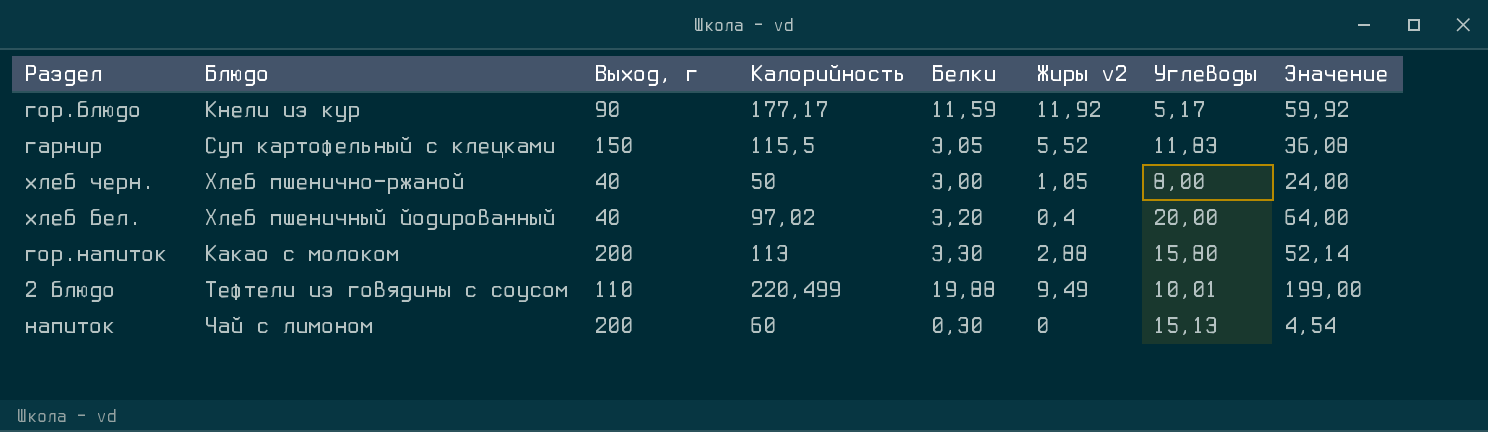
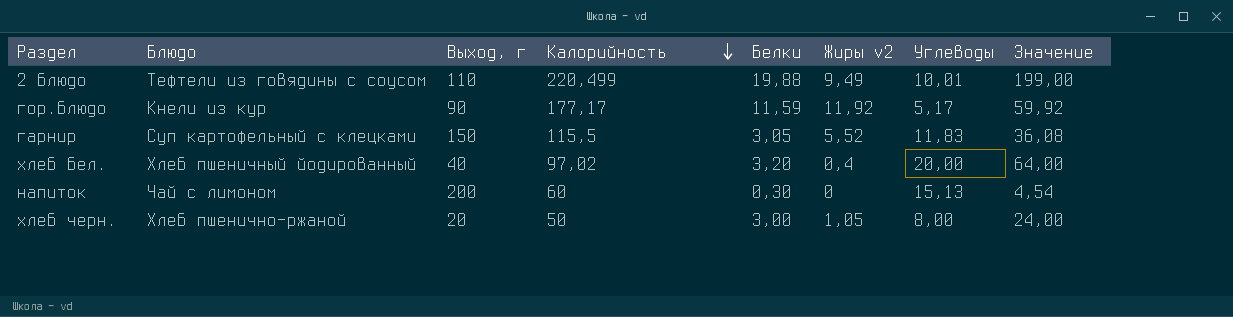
row order: none -> Калорийность descending
row гор.напиток: Какао с молоком | 200 | 113 | 3,30 | 2,88 | 15,80 | 52,14 -> none
хлеб черн. | Выход, г: 40 -> 20

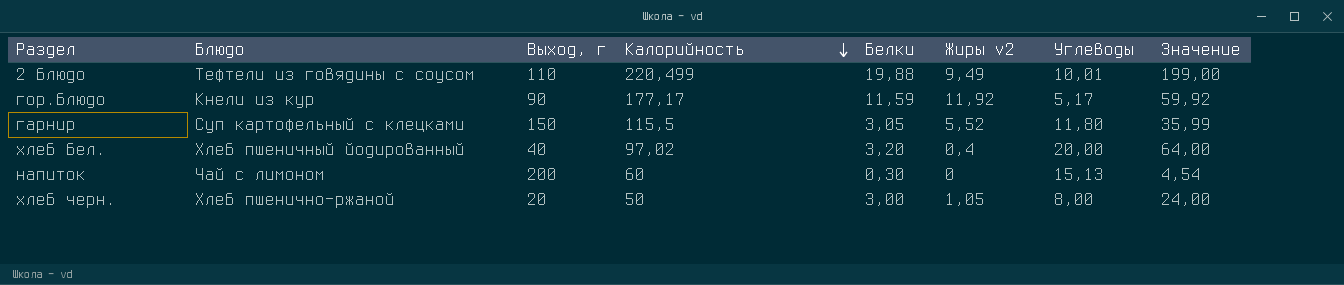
гарнир | Углеводы: 11,83 -> 11,80
гарнир | Значение: 36,08 -> 35,99

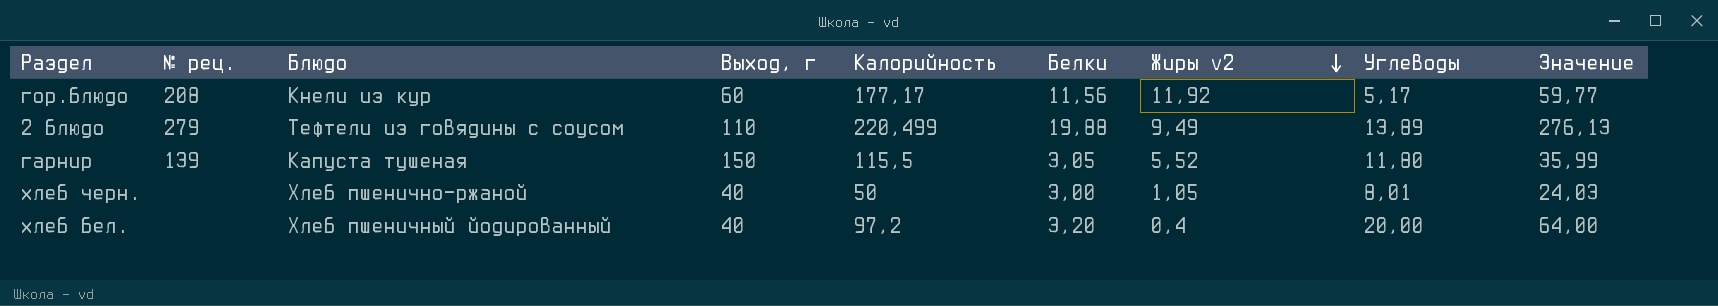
row order: Калорийность descending -> Жиры v2 descending
column № рец. | position: none -> 2
row напиток: Чай с лимоном | 200 | 60 | 0,30 | 0 | 15,13 | 4,54 -> none
гор.блюдо | Выход, г: 90 -> 60
гор.блюдо | Белки: 11,59 -> 11,56
гор.блюдо | Значение: 59,92 -> 59,77
2 блюдо | Углеводы: 10,01 -> 13,89
2 блюдо | Значение: 199,00 -> 276,13
гарнир | Блюдо: Суп картофельный с клецками -> Капуста тушеная
хлеб черн. | Выход, г: 20 -> 40
хлеб черн. | Углеводы: 8,00 -> 8,01
хлеб черн. | Значение: 24,00 -> 24,03
хлеб бел. | Калорийность: 97,02 -> 97,2

